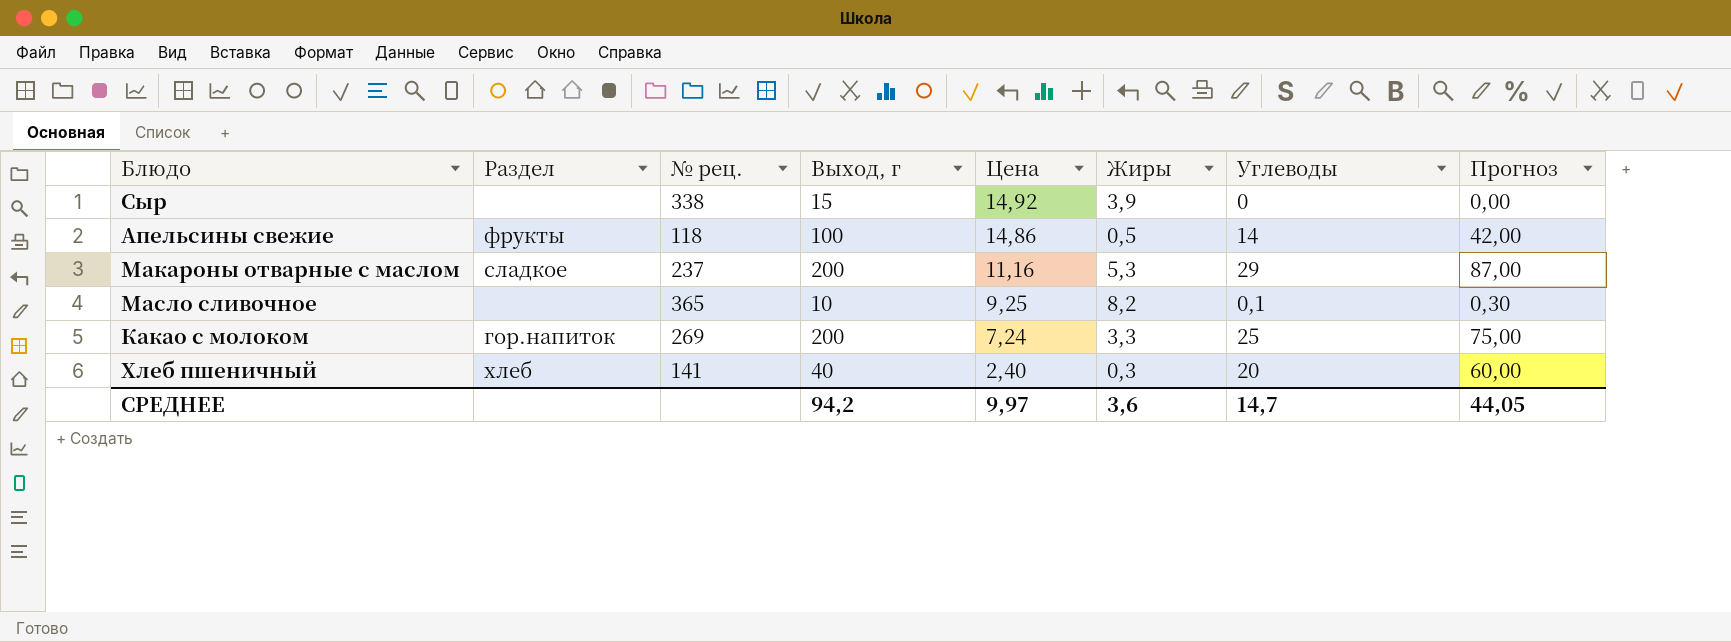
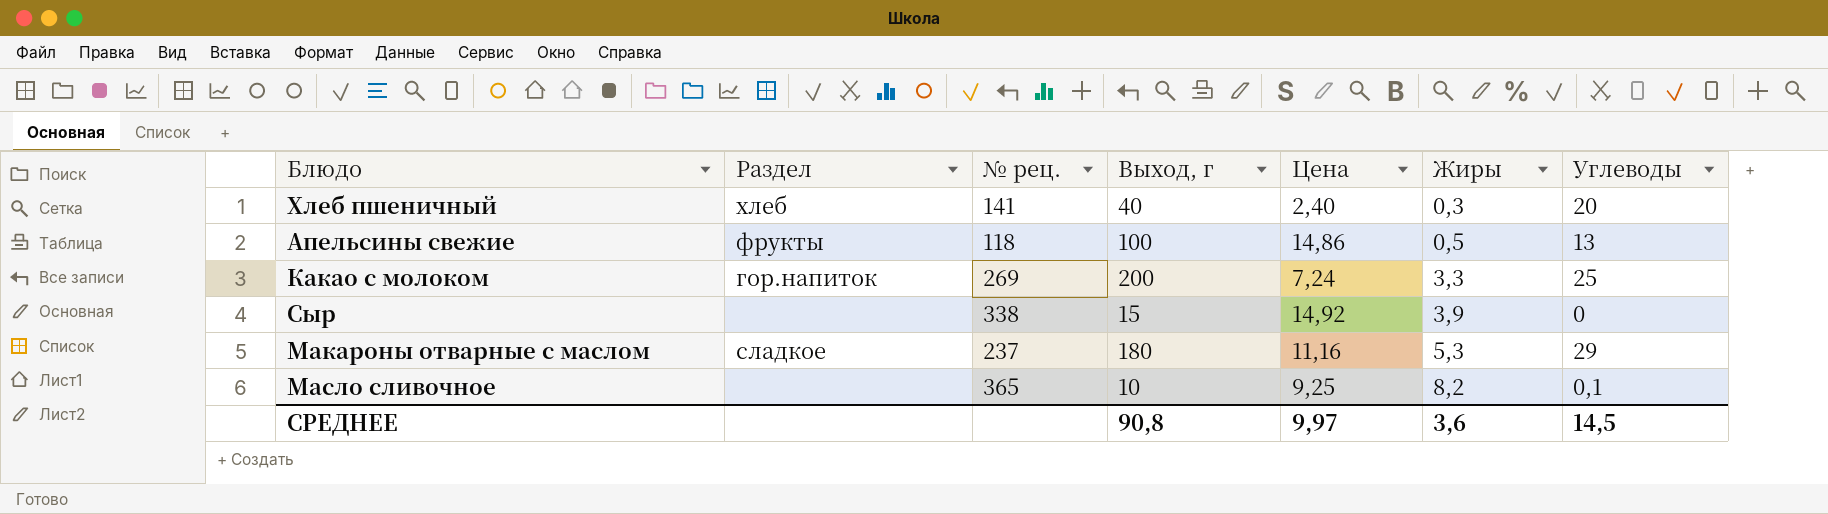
row order: Цена descending -> Жиры ascending
column Прогноз | formula: [Углеводы] * 3 -> none
Апельсины свежие | Углеводы: 14 -> 13
Макароны отварные с маслом | Выход, г: 200 -> 180
СРЕДНЕЕ | Выход, г: 94,2 -> 90,8
СРЕДНЕЕ | Углеводы: 14,7 -> 14,5

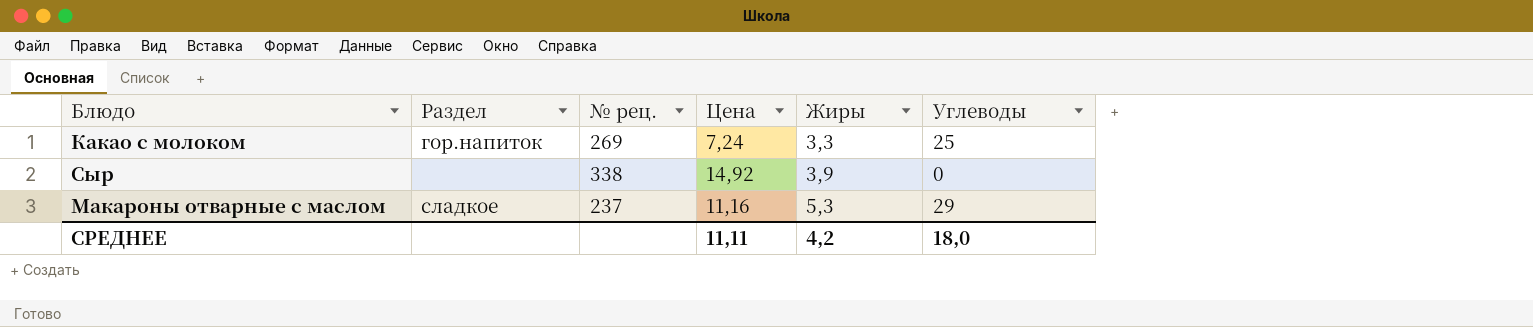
column Выход, г | position: 4 -> none
row Хлеб пшеничный: хлеб | 141 | 40 | 2,40 | 0,3 | 20 -> none
row Апельсины свежие: фрукты | 118 | 100 | 14,86 | 0,5 | 13 -> none
row Масло сливочное: none | 365 | 10 | 9,25 | 8,2 | 0,1 -> none
СРЕДНЕЕ | Цена: 9,97 -> 11,11
СРЕДНЕЕ | Жиры: 3,6 -> 4,2
СРЕДНЕЕ | Углеводы: 14,5 -> 18,0

